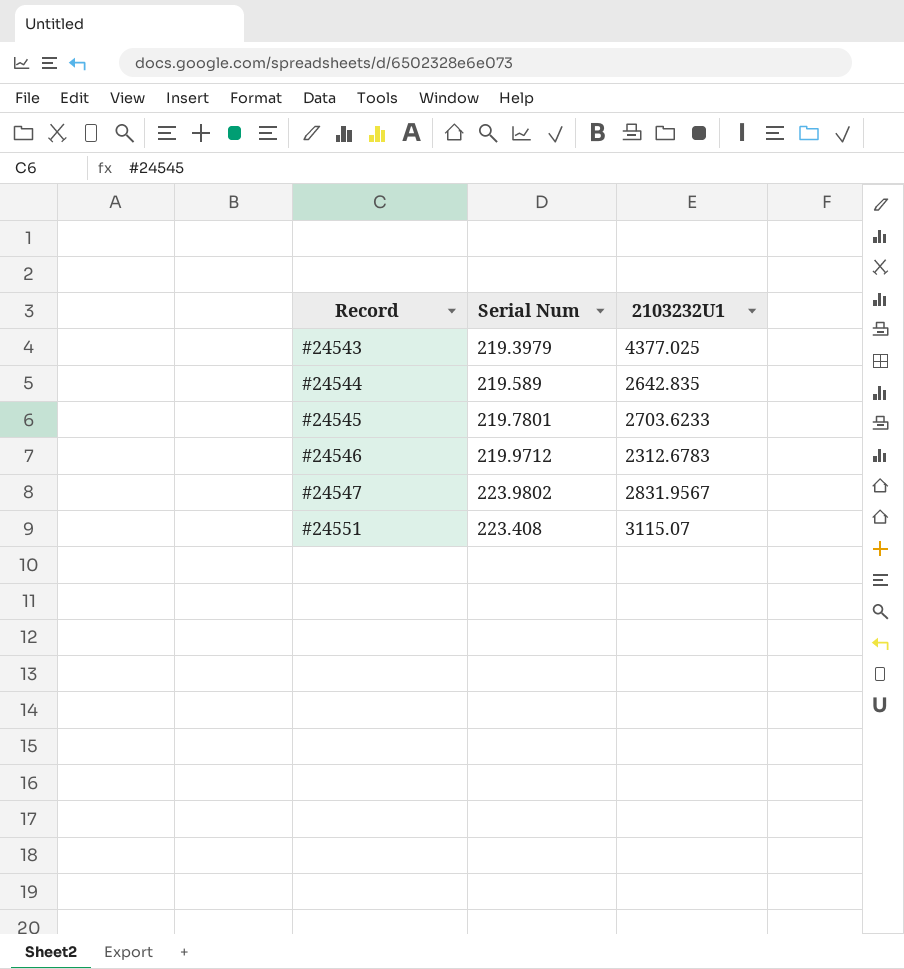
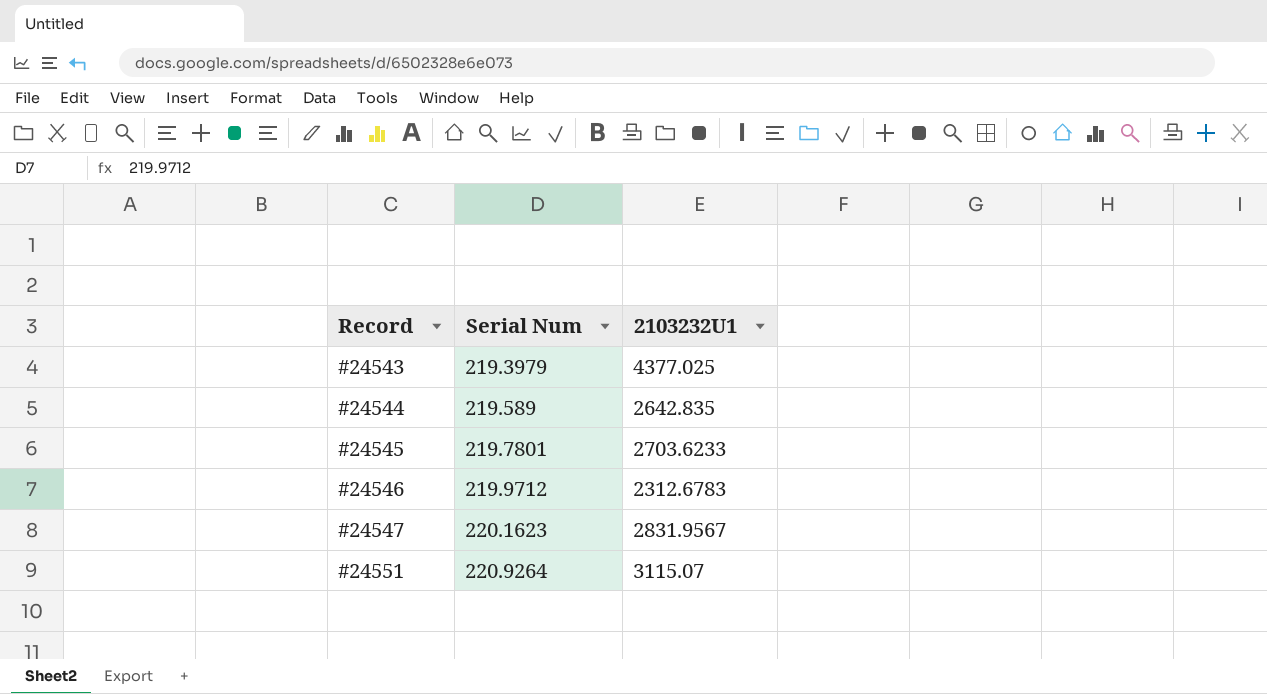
#24547 | Serial Num: 223.9802 -> 220.1623
#24551 | Serial Num: 223.408 -> 220.9264

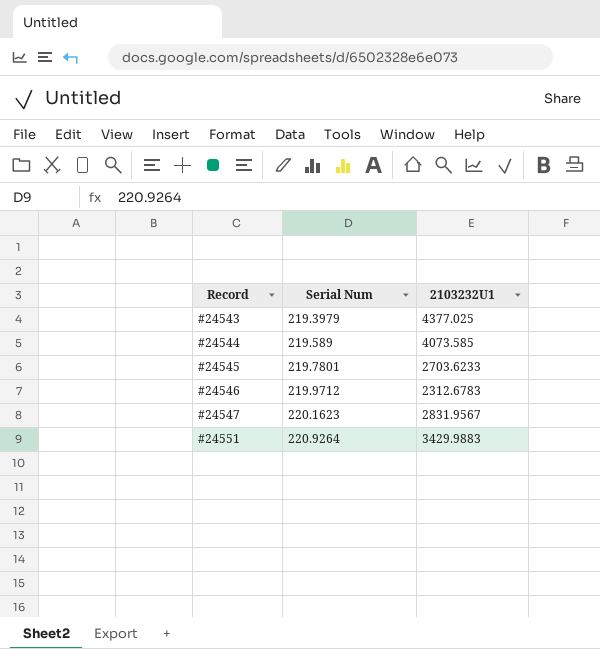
#24544 | 2103232U1: 2642.835 -> 4073.585
#24551 | 2103232U1: 3115.07 -> 3429.9883

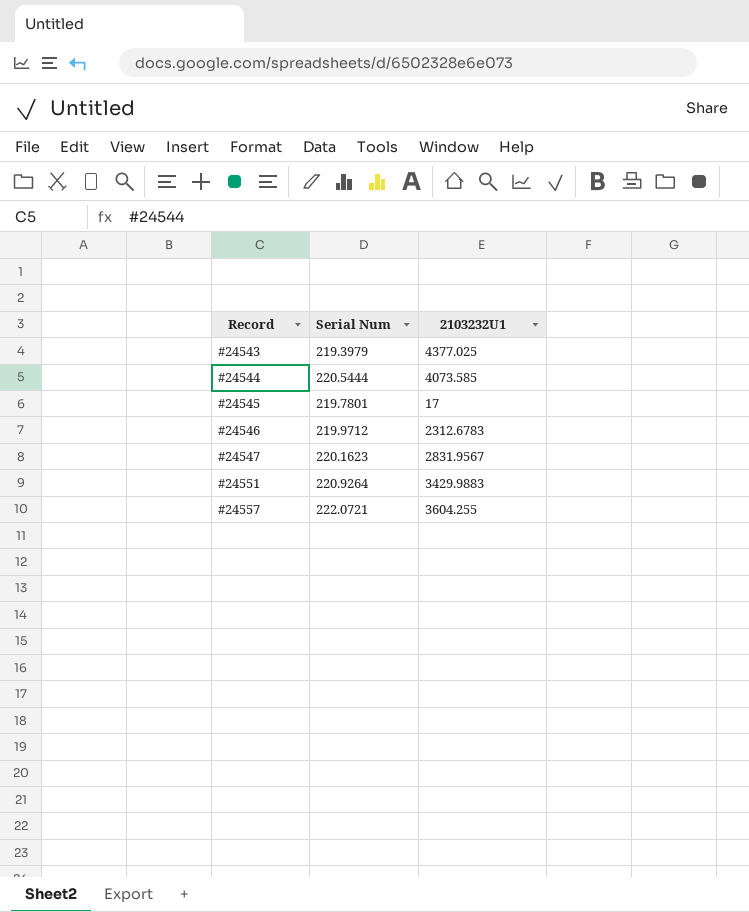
#24544 | Serial Num: 219.589 -> 220.5444
#24545 | 2103232U1: 2703.6233 -> 17
row #24557: none -> 222.0721 | 3604.255

